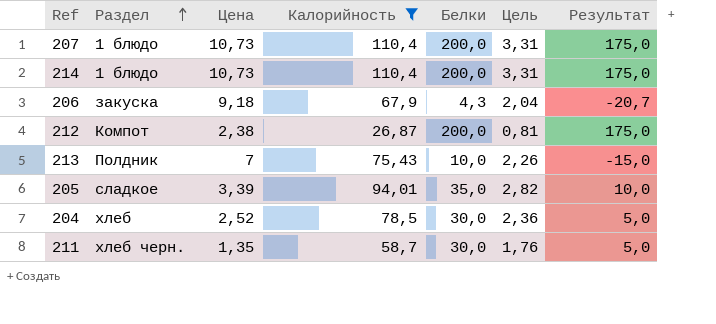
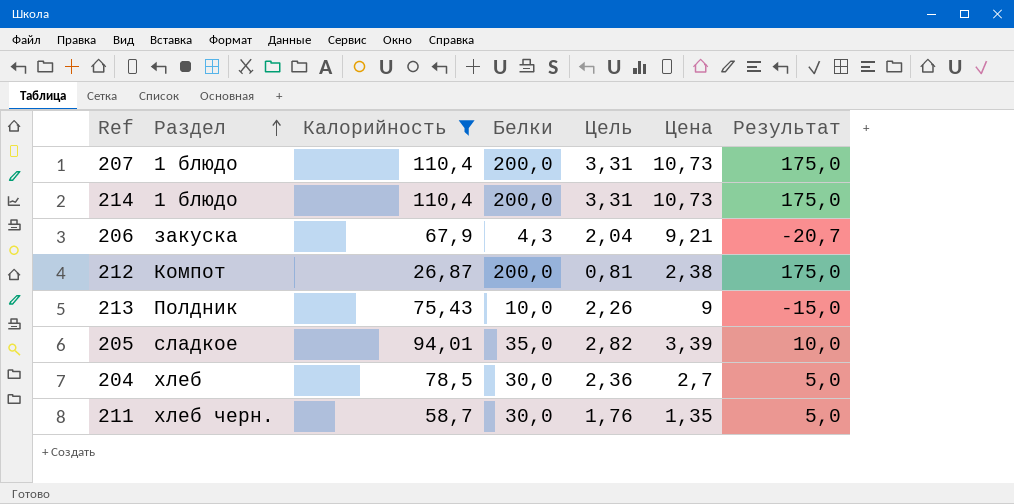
column Цена | position: 3 -> 6
206 | Цена: 9,18 -> 9,21
213 | Цена: 7 -> 9
204 | Цена: 2,52 -> 2,7

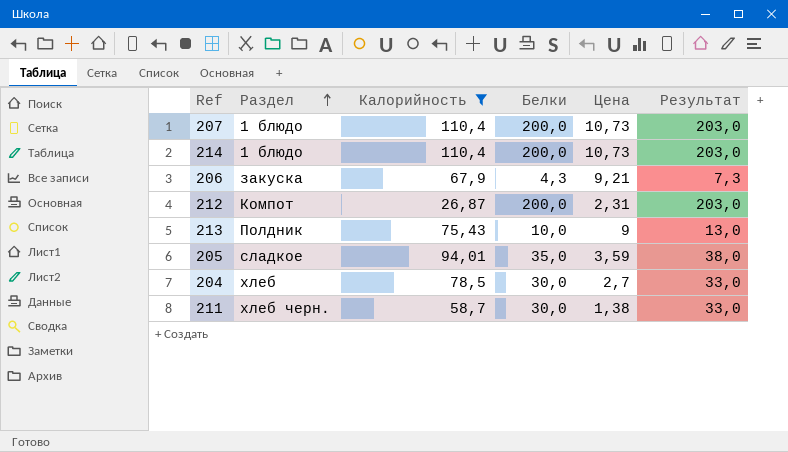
column Цель | formula: [Калорийность] * 0,03 -> none
column Результат | formula: [Белки] - 25 -> [Белки] + 3
212 | Цена: 2,38 -> 2,31
205 | Цена: 3,39 -> 3,59
211 | Цена: 1,35 -> 1,38

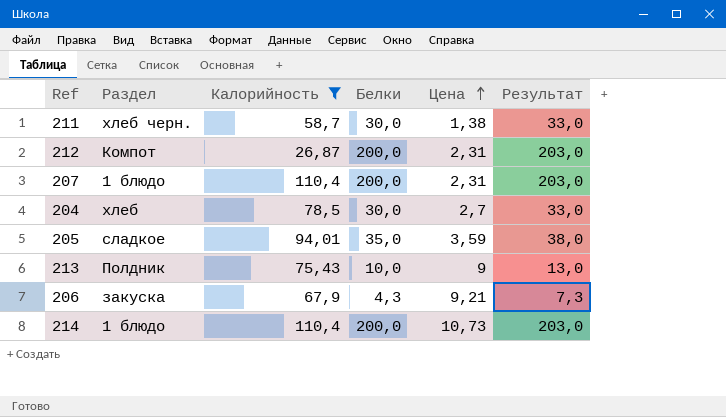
row order: Раздел ascending -> Цена ascending
207 | Цена: 10,73 -> 2,31

